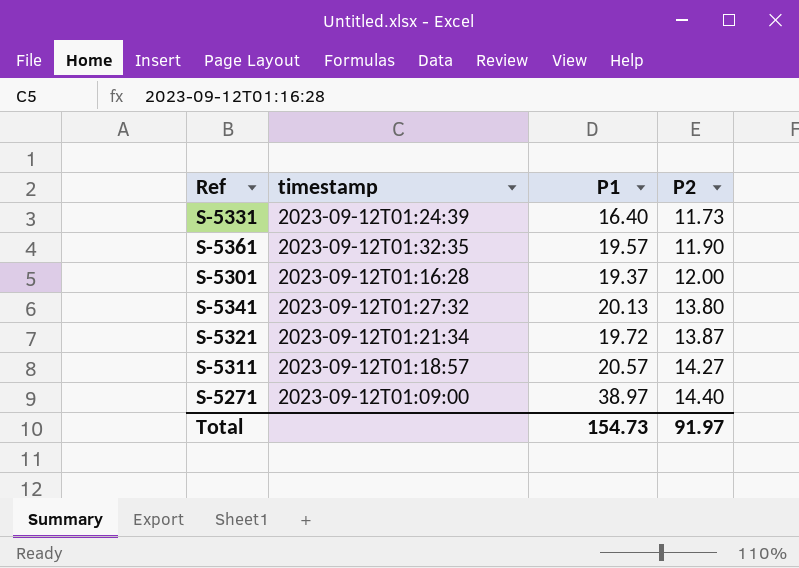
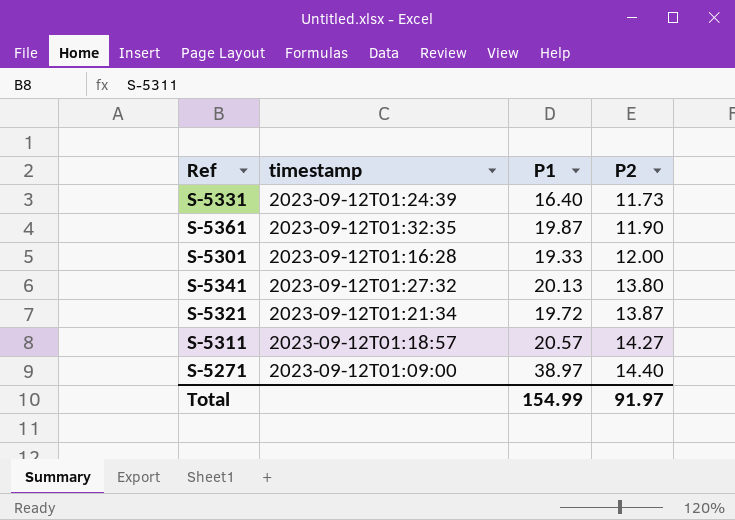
S-5361 | P1: 19.57 -> 19.87
S-5301 | P1: 19.37 -> 19.33
Total | P1: 154.73 -> 154.99

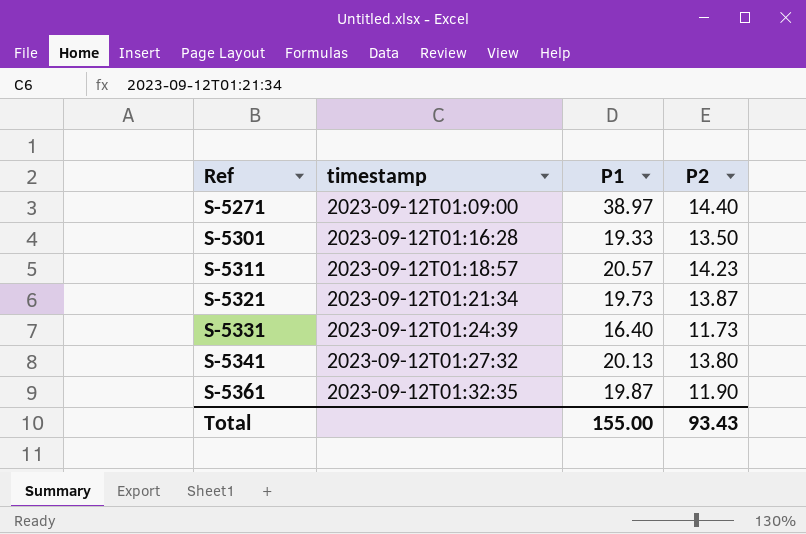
row order: P2 ascending -> Ref ascending
S-5301 | P2: 12.00 -> 13.50
S-5311 | P2: 14.27 -> 14.23
S-5321 | P1: 19.72 -> 19.73
Total | P1: 154.99 -> 155.00
Total | P2: 91.97 -> 93.43

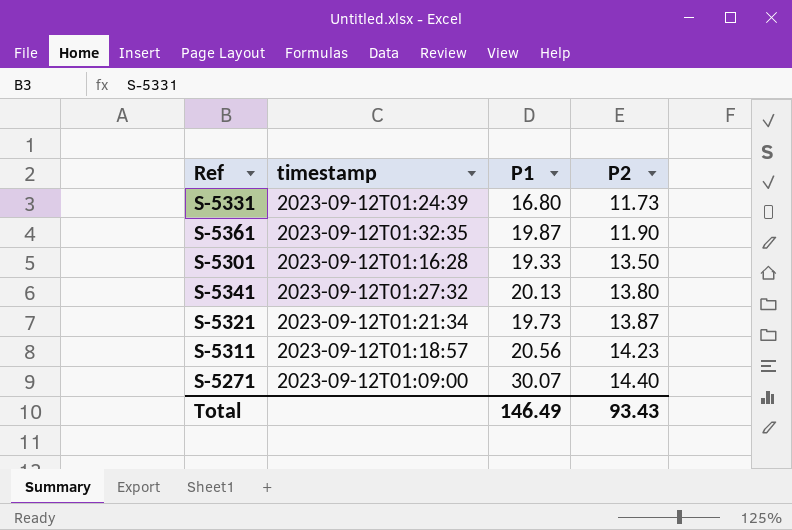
row order: Ref ascending -> P2 ascending
S-5331 | P1: 16.40 -> 16.80
S-5311 | P1: 20.57 -> 20.56
S-5271 | P1: 38.97 -> 30.07
Total | P1: 155.00 -> 146.49

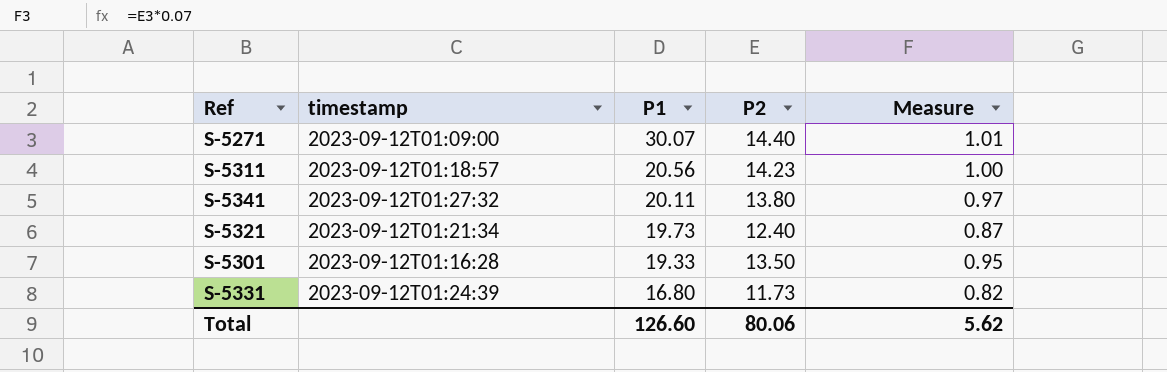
row order: P2 ascending -> P1 descending
column Measure | formula: none -> [P2] * 0.07
row S-5361: 2023-09-12T01:32:35 | 19.87 | 11.90 -> none
S-5341 | P1: 20.13 -> 20.11
S-5321 | P2: 13.87 -> 12.40
Total | P1: 146.49 -> 126.60
Total | P2: 93.43 -> 80.06

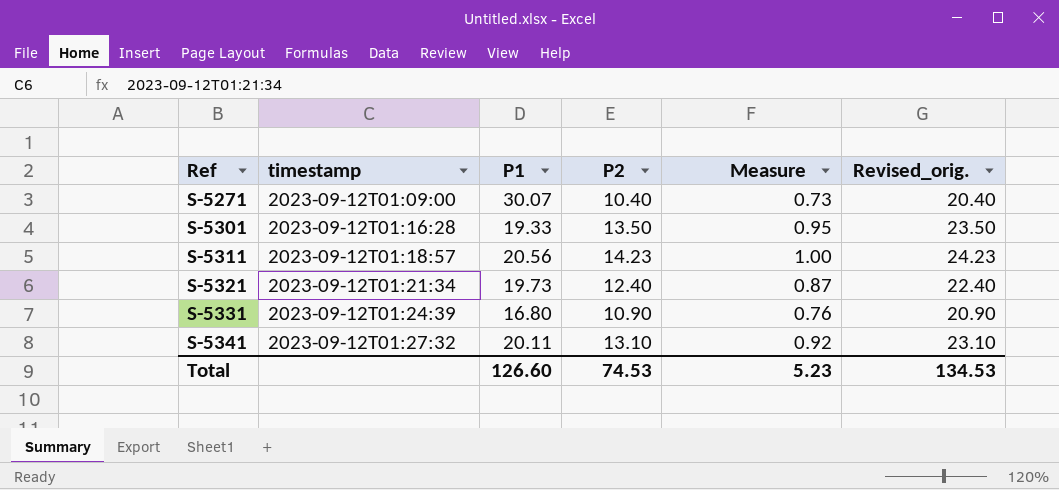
row order: P1 descending -> Ref ascending
column Revised_orig. | formula: none -> [P2] + 10
S-5271 | P2: 14.40 -> 10.40
S-5271 | Measure: 1.01 -> 0.73
S-5331 | P2: 11.73 -> 10.90
S-5331 | Measure: 0.82 -> 0.76
S-5341 | P2: 13.80 -> 13.10
S-5341 | Measure: 0.97 -> 0.92
Total | P2: 80.06 -> 74.53
Total | Measure: 5.62 -> 5.23

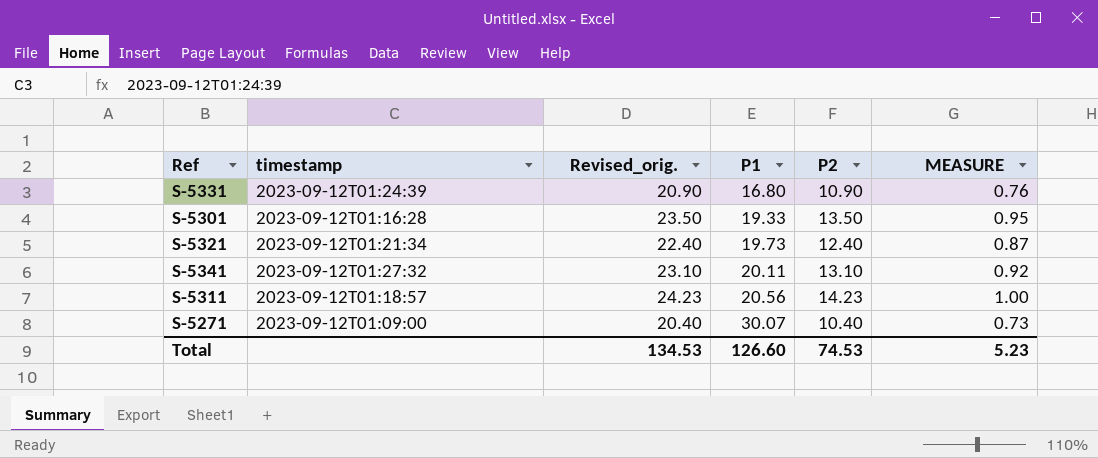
row order: Ref ascending -> P1 ascending
column Revised_orig. | position: 6 -> 3
column name: Measure -> MEASURE

